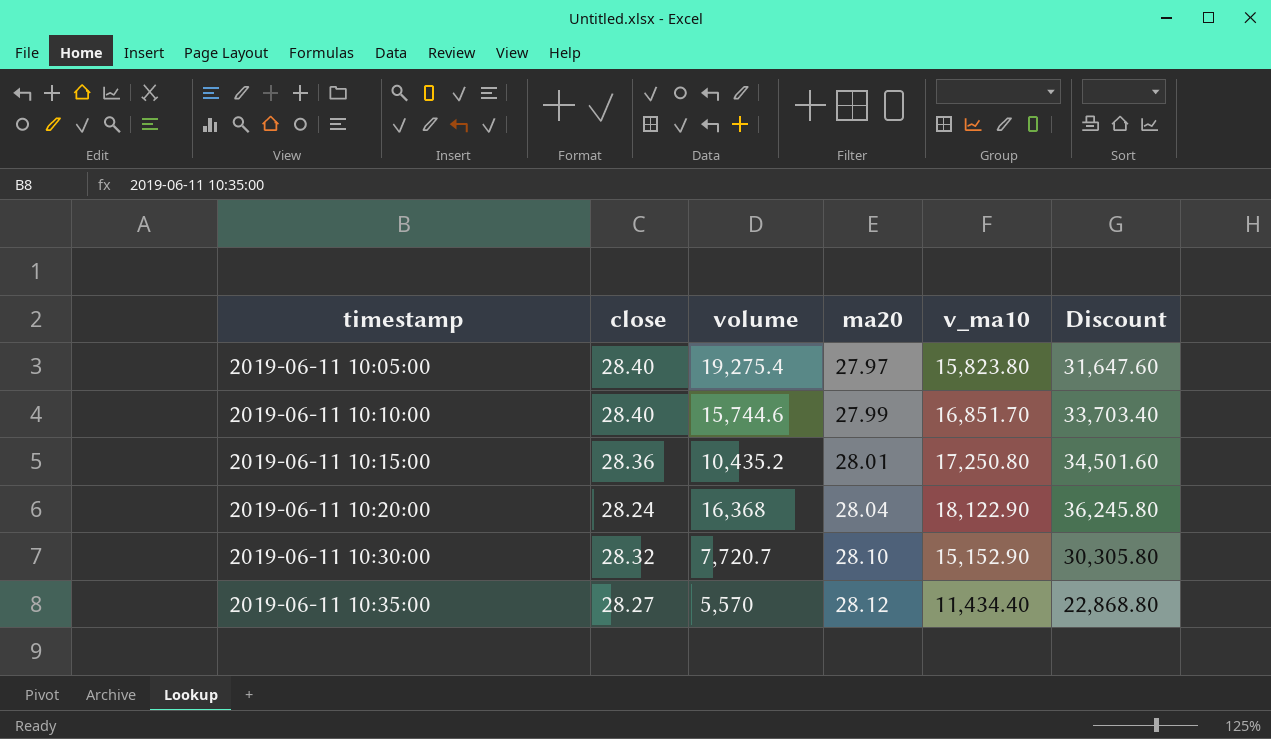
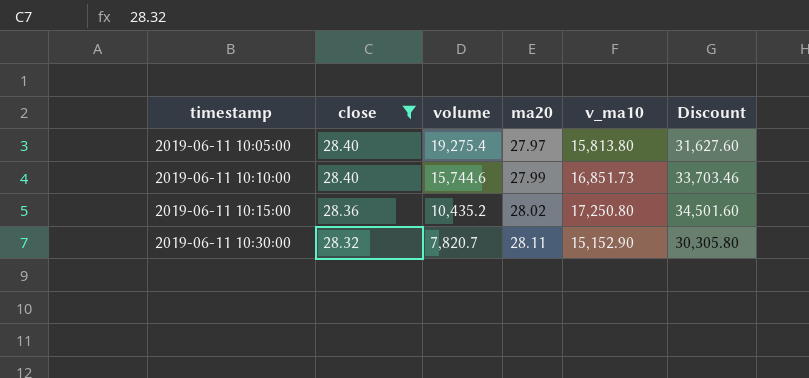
filter: none -> close >= 28.32
2019-06-11 10:05:00 | v_ma10: 15,823.80 -> 15,813.80
2019-06-11 10:05:00 | Discount: 31,647.60 -> 31,627.60
2019-06-11 10:10:00 | v_ma10: 16,851.70 -> 16,851.73
2019-06-11 10:10:00 | Discount: 33,703.40 -> 33,703.46
2019-06-11 10:15:00 | ma20: 28.01 -> 28.02
2019-06-11 10:30:00 | volume: 7,720.7 -> 7,820.7
2019-06-11 10:30:00 | ma20: 28.10 -> 28.11

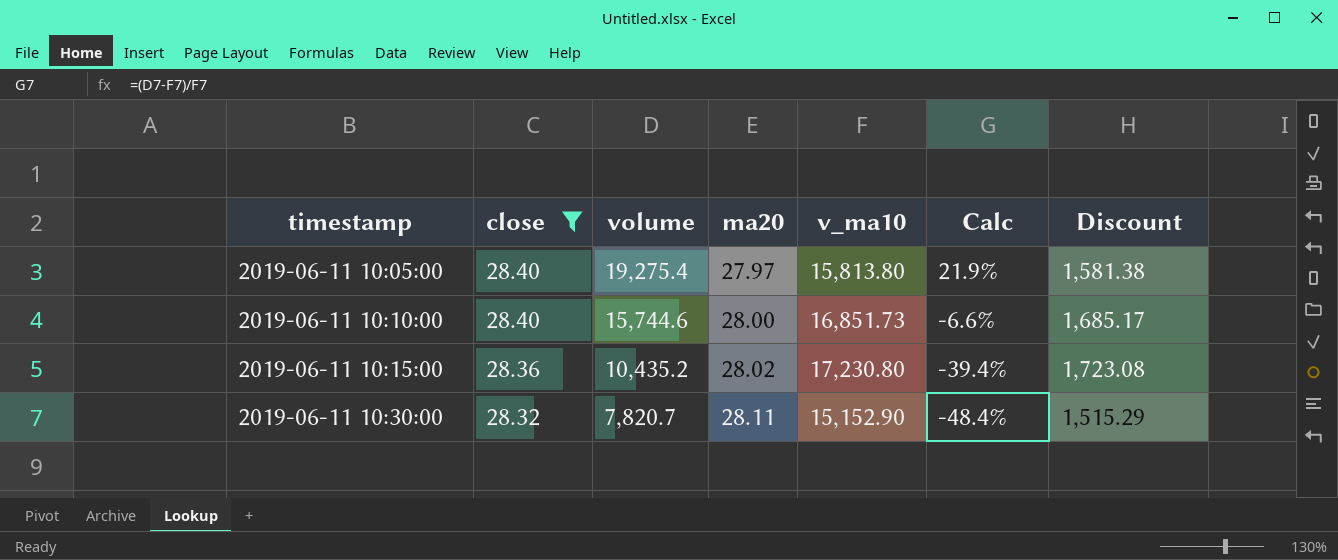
column Calc | formula: none -> ([volume] - [v_ma10]) / [v_ma10]
column Discount | formula: [v_ma10] * 2 -> [v_ma10] * 0.1
2019-06-11 10:10:00 | ma20: 27.99 -> 28.00
2019-06-11 10:15:00 | v_ma10: 17,250.80 -> 17,230.80

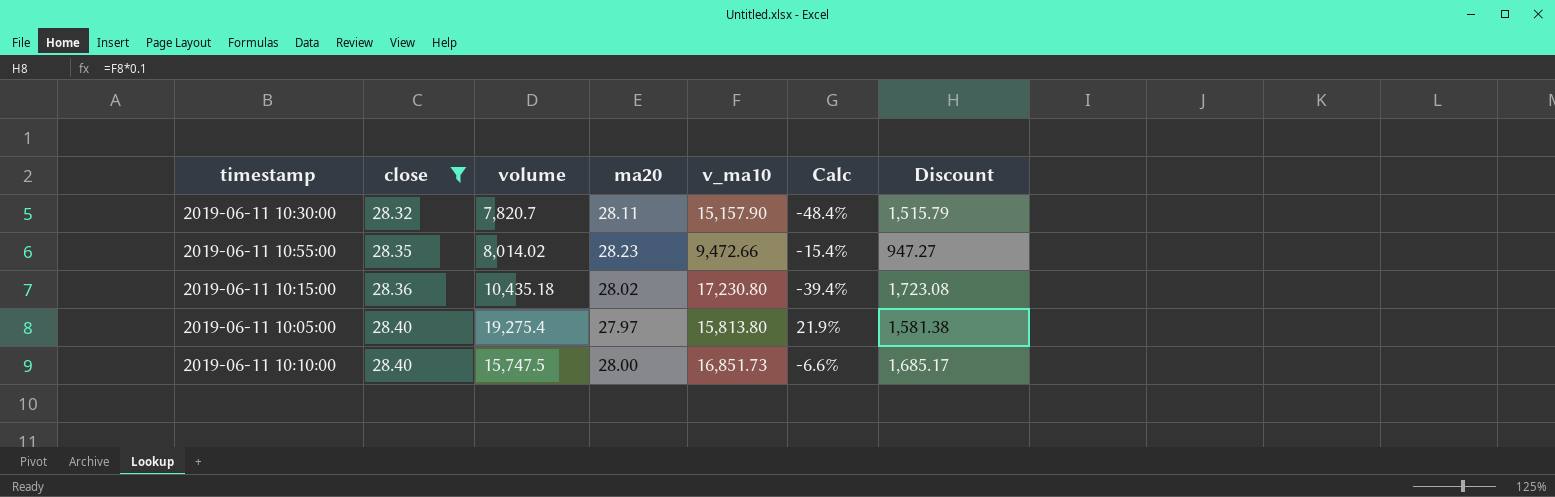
row order: timestamp ascending -> close ascending
2019-06-11 10:30:00 | v_ma10: 15,152.90 -> 15,157.90
2019-06-11 10:30:00 | Discount: 1,515.29 -> 1,515.79
row 2019-06-11 10:55:00: none -> 28.35 | 8,014.02 | 28.23 | 9,472.66 | -15.4% | 947.27
2019-06-11 10:15:00 | volume: 10,435.2 -> 10,435.18
2019-06-11 10:10:00 | volume: 15,744.6 -> 15,747.5

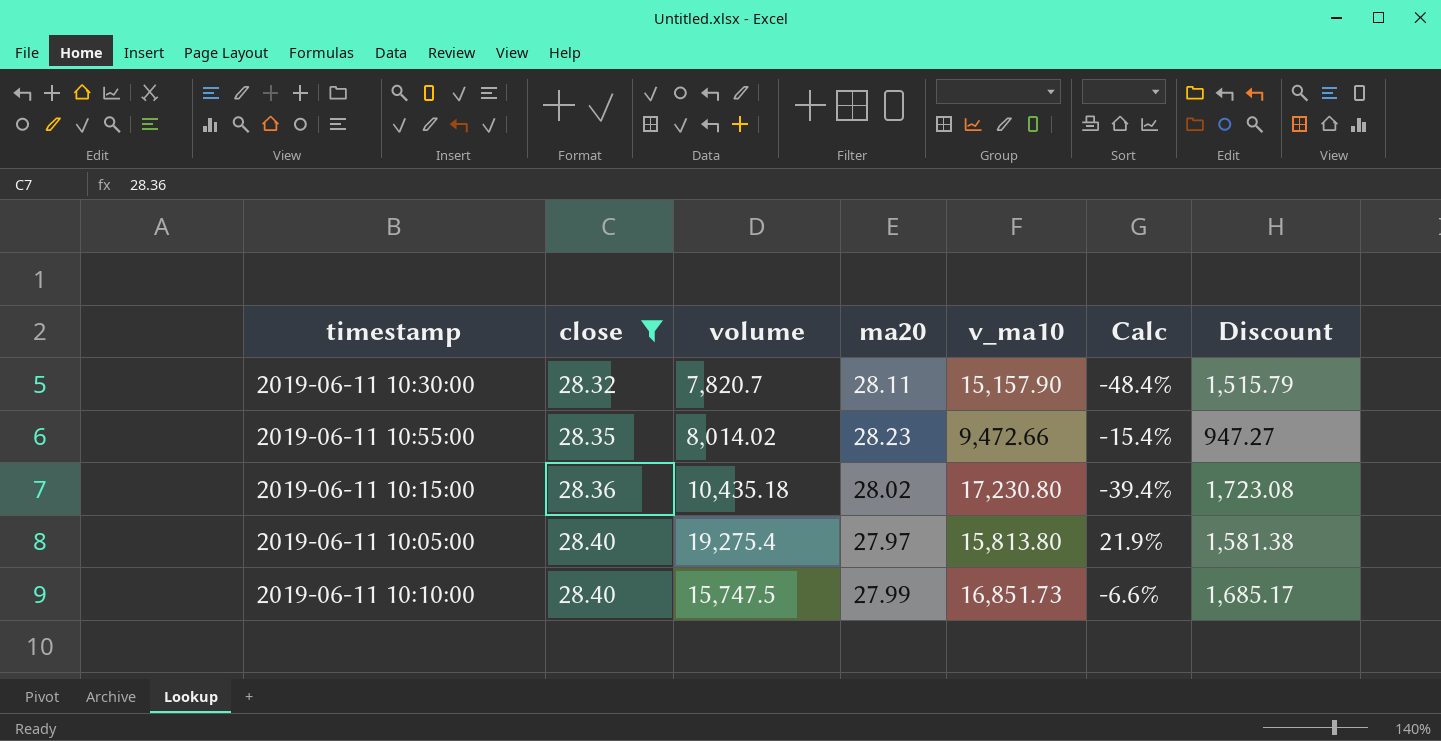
2019-06-11 10:10:00 | ma20: 28.00 -> 27.99

